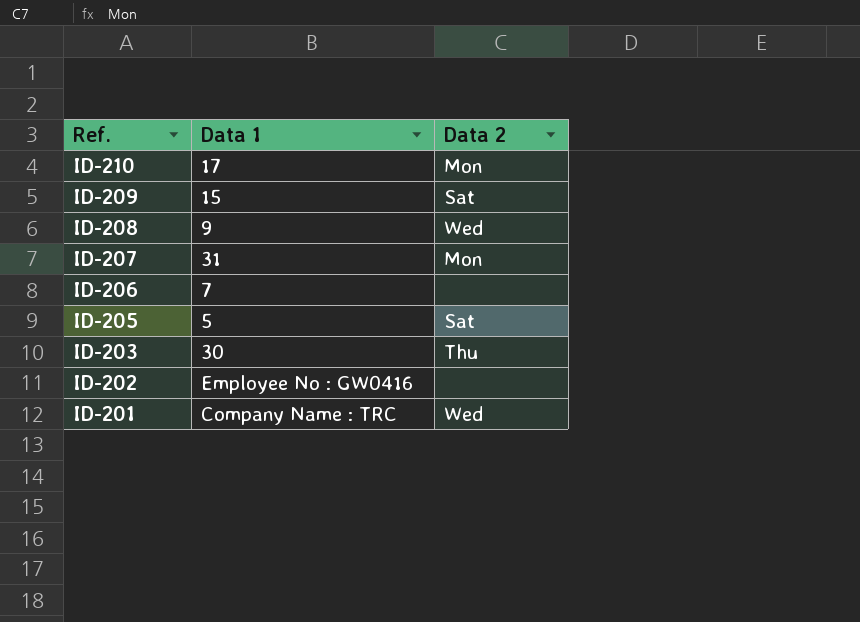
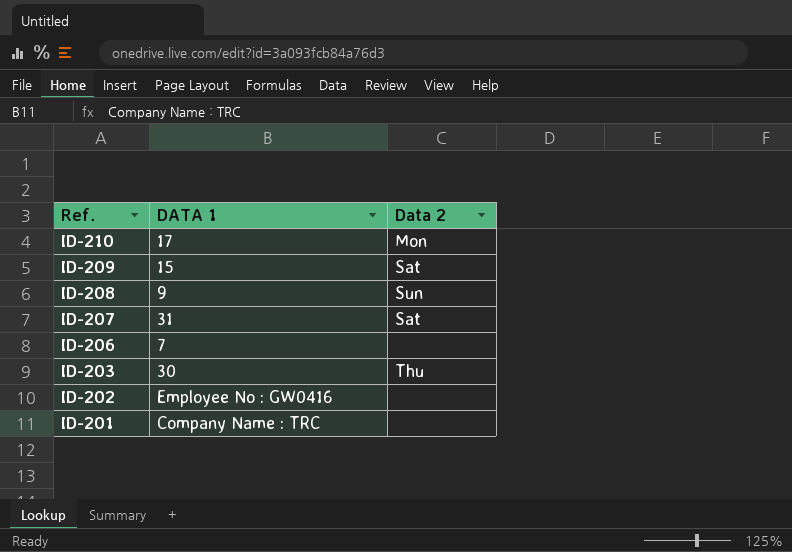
column name: Data 1 -> DATA 1
row ID-205: 5 | Sat -> none
ID-208 | Data 2: Wed -> Sun
ID-207 | Data 2: Mon -> Sat
ID-201 | Data 2: Wed -> none

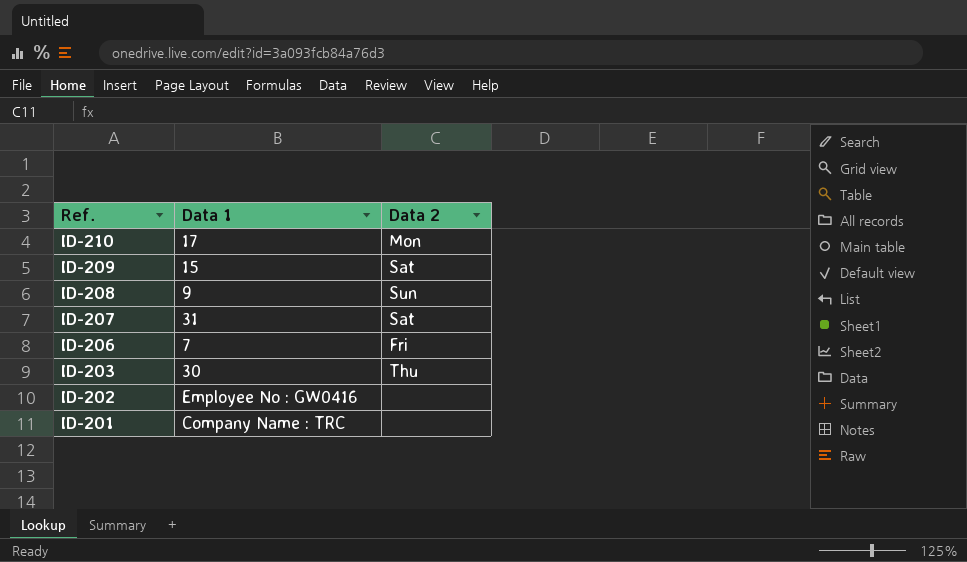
column name: DATA 1 -> Data 1
ID-206 | Data 2: none -> Fri

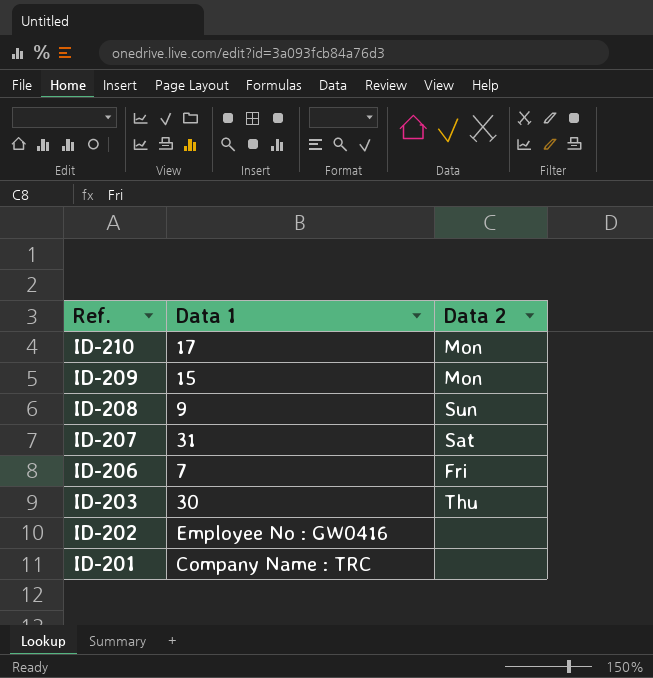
ID-209 | Data 2: Sat -> Mon

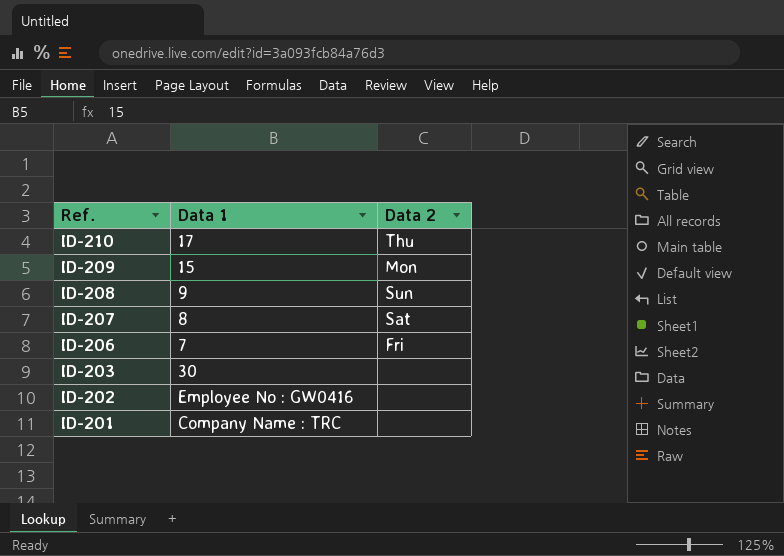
ID-210 | Data 2: Mon -> Thu
ID-207 | Data 1: 31 -> 8
ID-203 | Data 2: Thu -> none

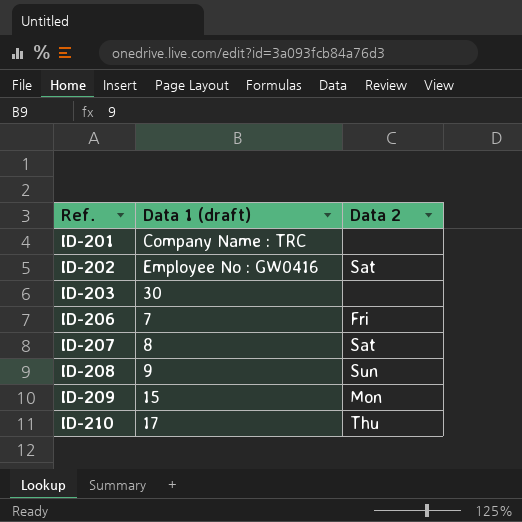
row order: Ref. descending -> Ref. ascending
column name: Data 1 -> Data 1 (draft)
ID-202 | Data 2: none -> Sat

